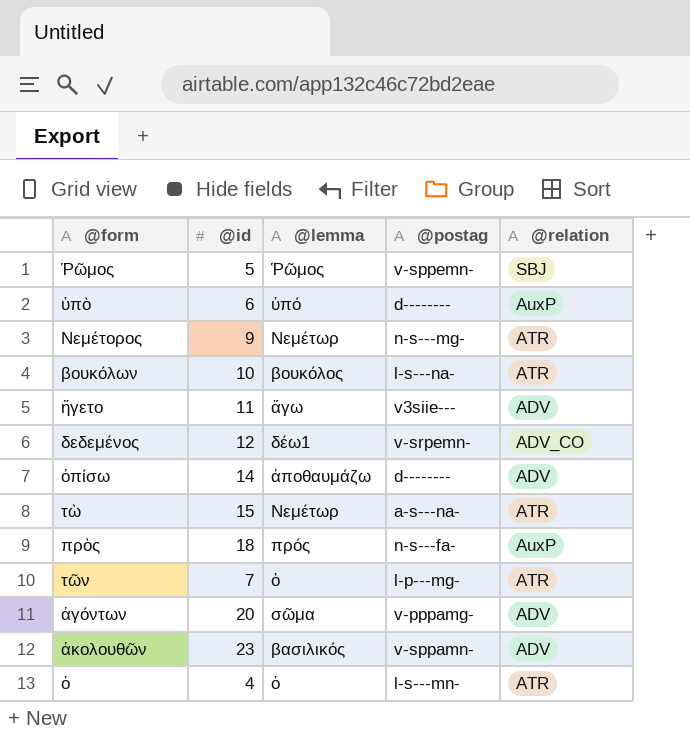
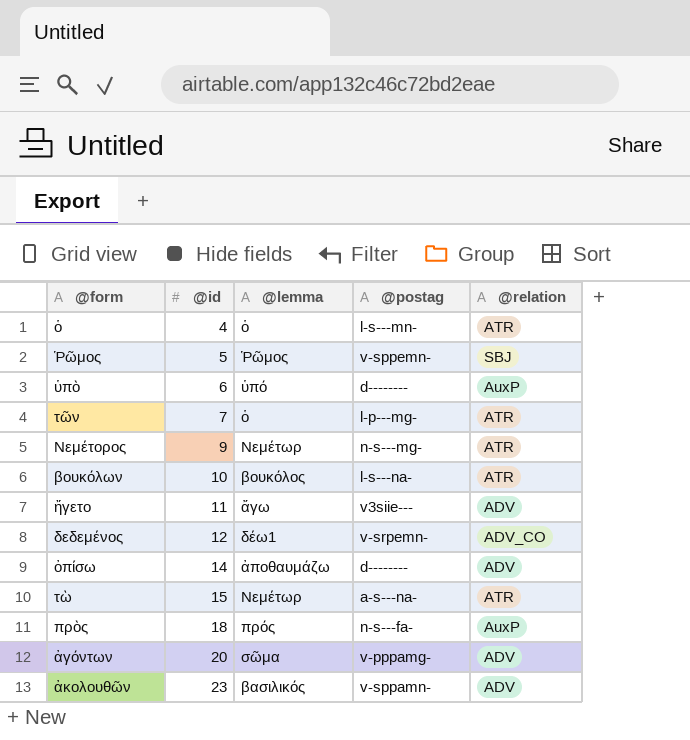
row order: none -> @id ascending

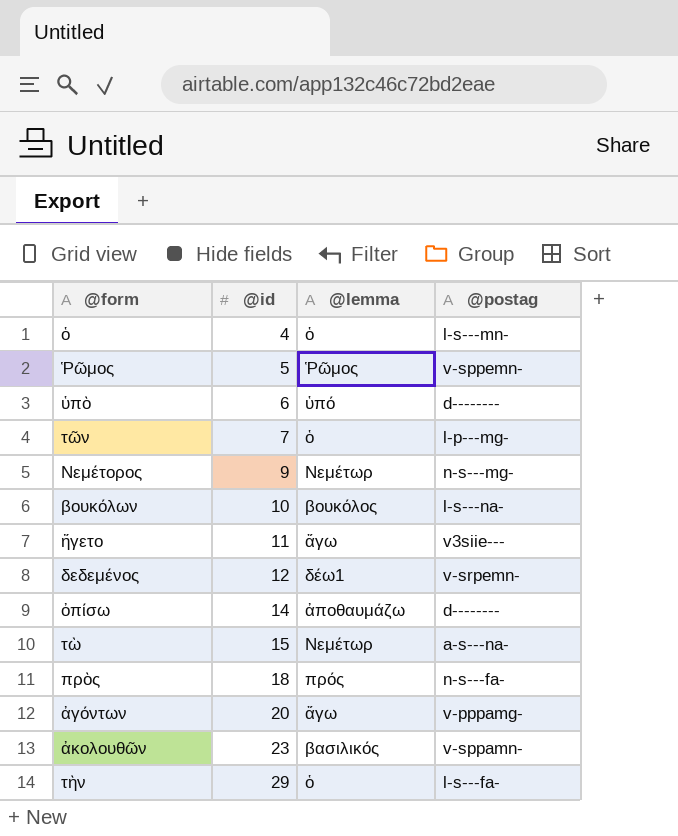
column @relation | position: 5 -> none
ἀγόντων | @lemma: σῶμα -> ἄγω
row τὴν: none -> 29 | ὁ | l-s---fa-

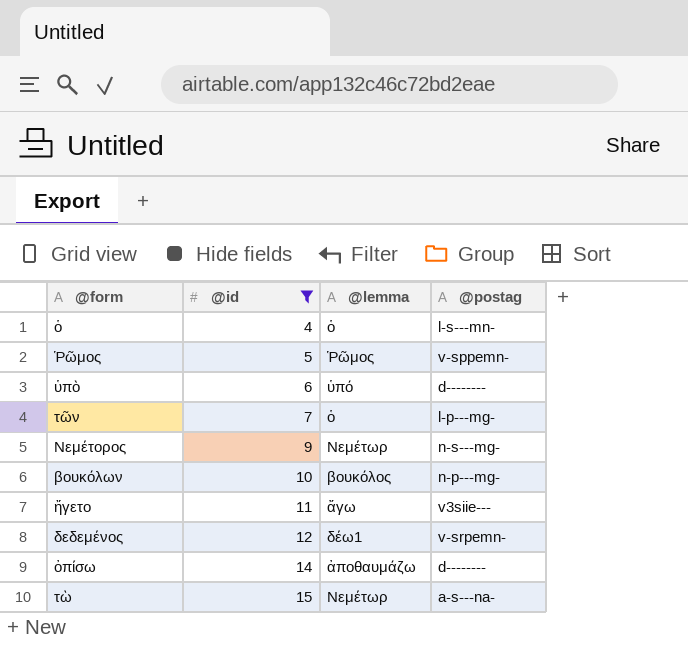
filter: none -> @id <= 15
βουκόλων | @postag: l-s---na- -> n-p---mg-

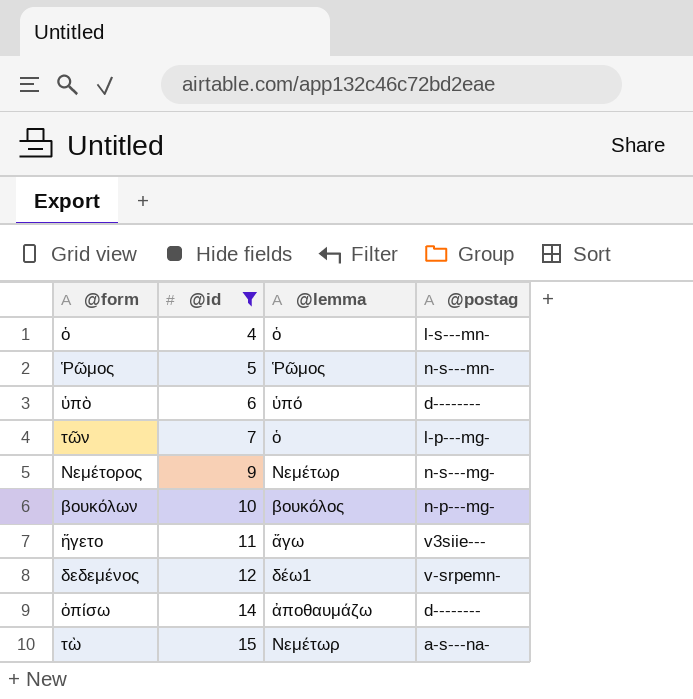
Ῥῶμος | @postag: v-sppemn- -> n-s---mn-

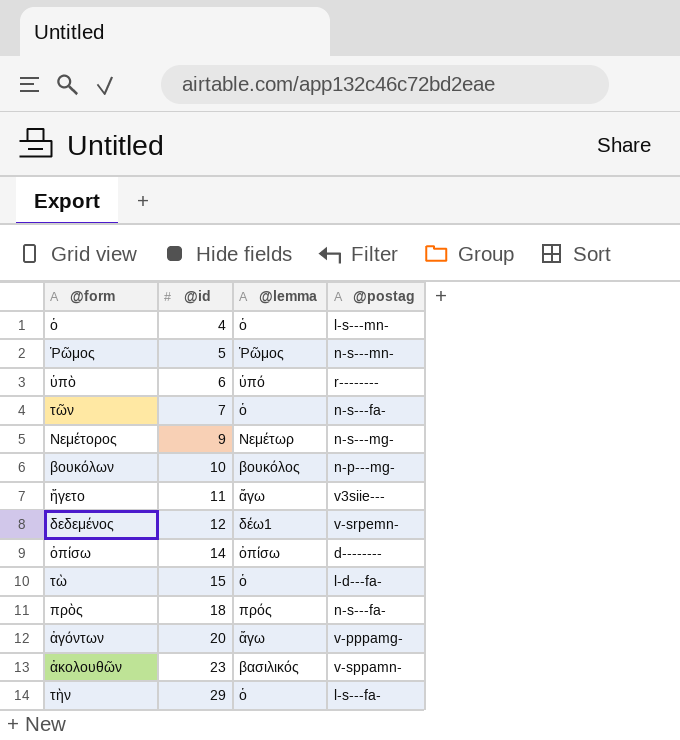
filter: @id <= 15 -> none
ὑπὸ | @postag: d-------- -> r--------
τῶν | @postag: l-p---mg- -> n-s---fa-
ὀπίσω | @lemma: ἀποθαυμάζω -> ὀπίσω
τὼ | @lemma: Νεμέτωρ -> ὁ
τὼ | @postag: a-s---na- -> l-d---fa-

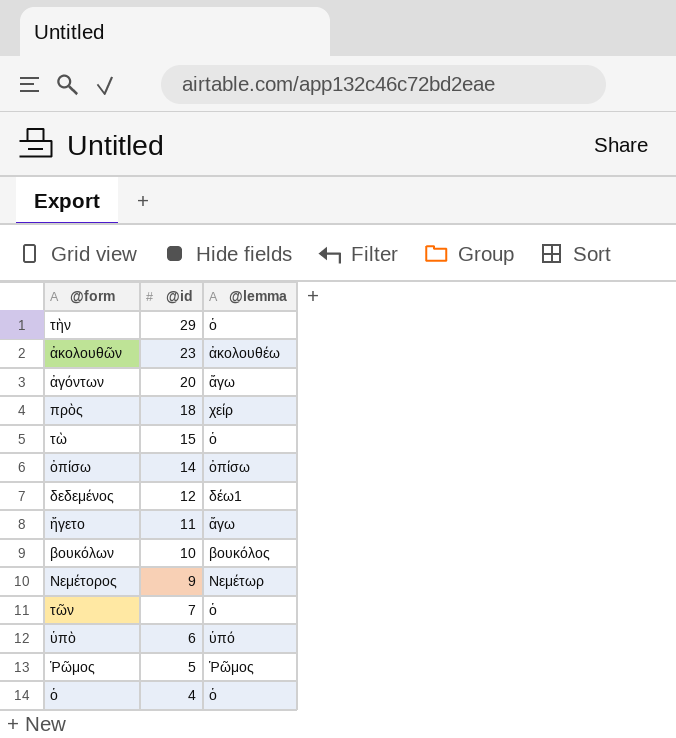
row order: @id ascending -> @id descending
column @postag | position: 4 -> none
ἀκολουθῶν | @lemma: βασιλικός -> ἀκολουθέω
πρὸς | @lemma: πρός -> χείρ

